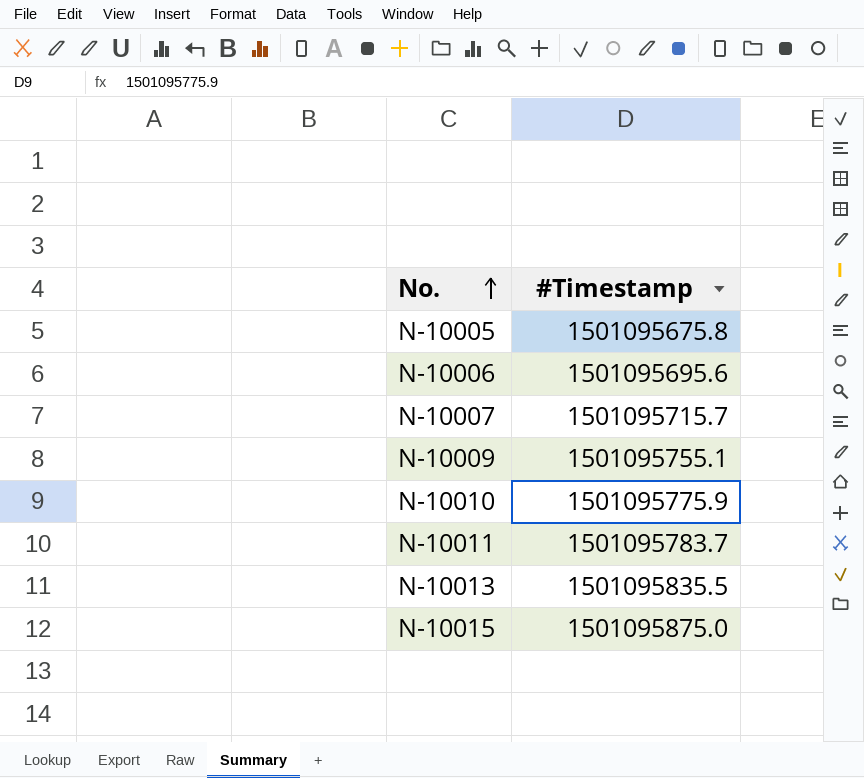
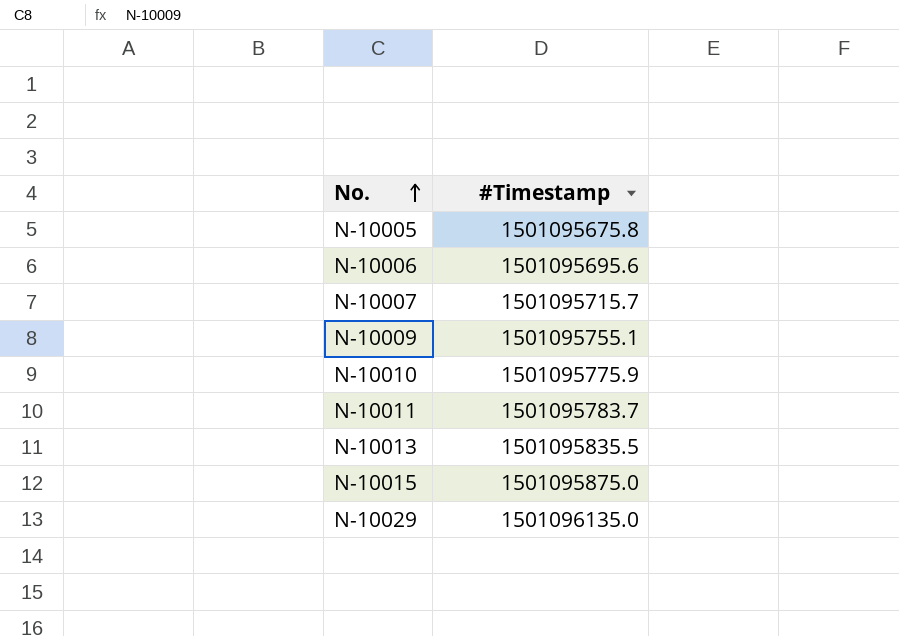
row N-10029: none -> 1501096135.0

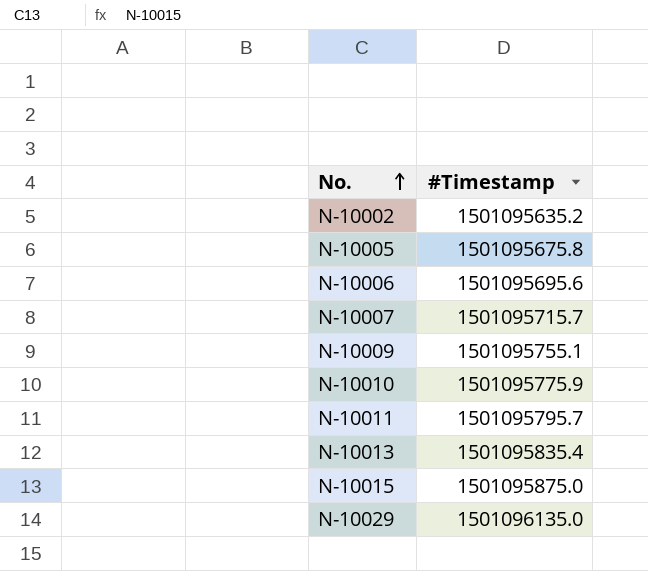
row N-10002: none -> 1501095635.2
N-10011 | #Timestamp: 1501095783.7 -> 1501095795.7
N-10013 | #Timestamp: 1501095835.5 -> 1501095835.4

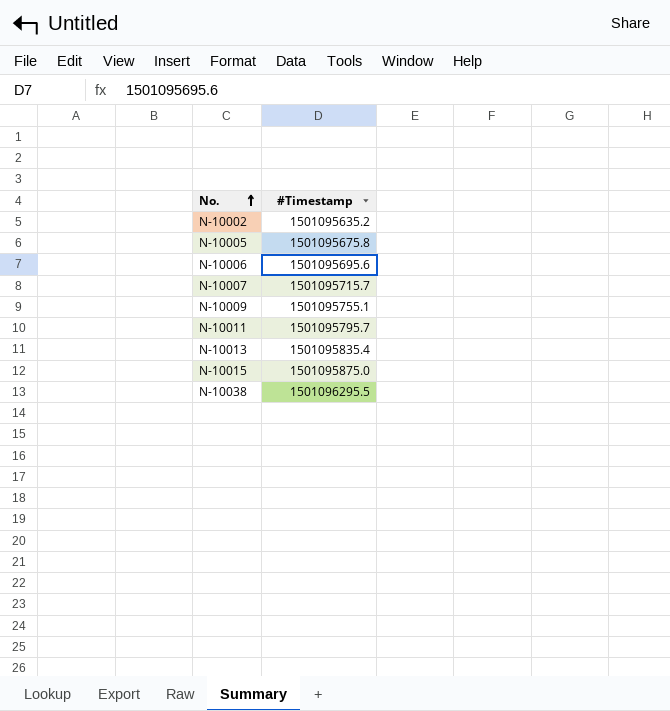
row N-10010: 1501095775.9 -> none
row N-10029: 1501096135.0 -> none
row N-10038: none -> 1501096295.5

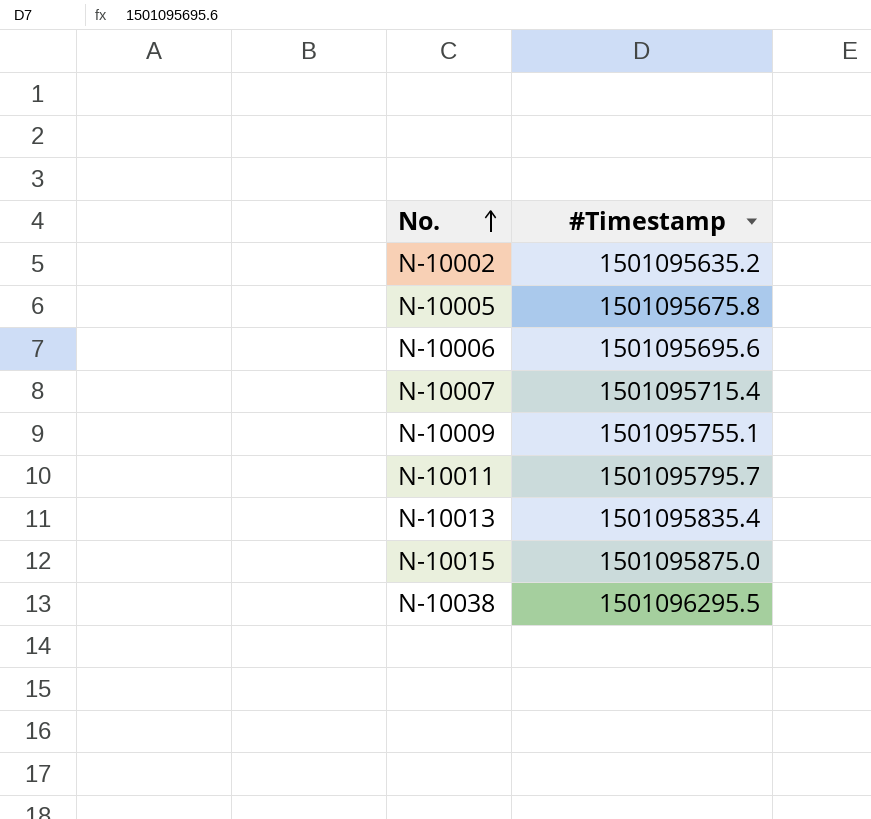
N-10007 | #Timestamp: 1501095715.7 -> 1501095715.4

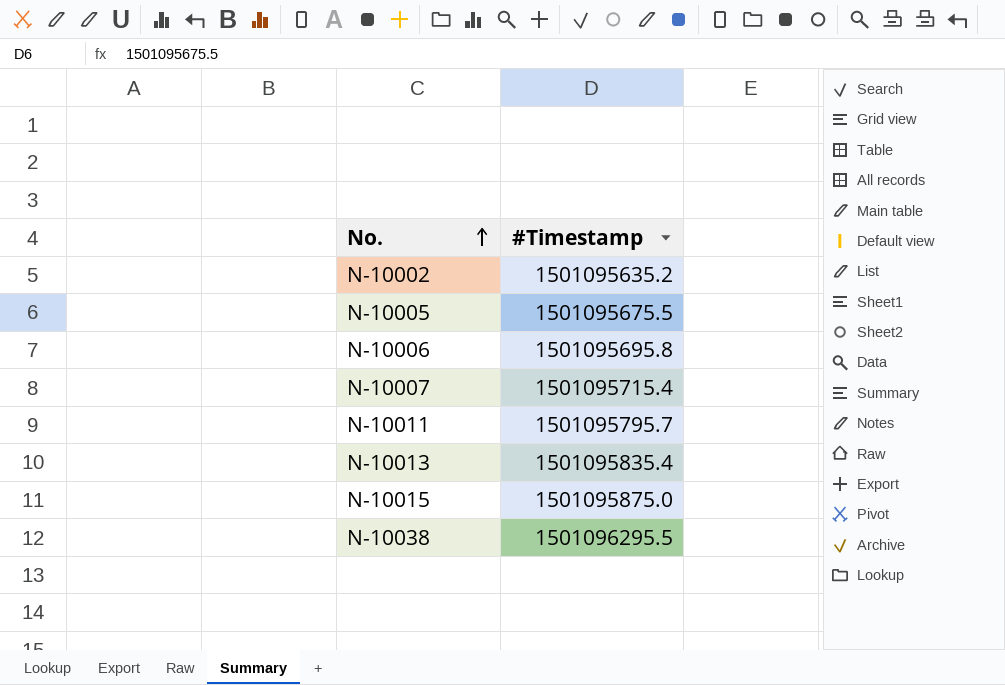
row N-10009: 1501095755.1 -> none
N-10005 | #Timestamp: 1501095675.8 -> 1501095675.5
N-10006 | #Timestamp: 1501095695.6 -> 1501095695.8

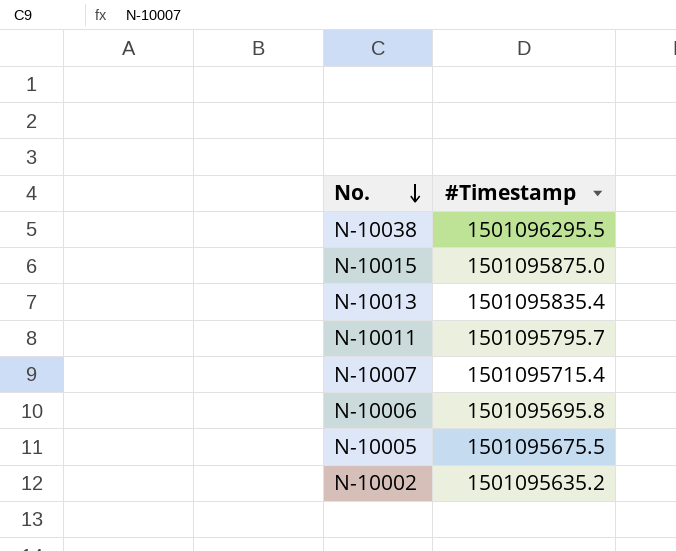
row order: No. ascending -> No. descending

